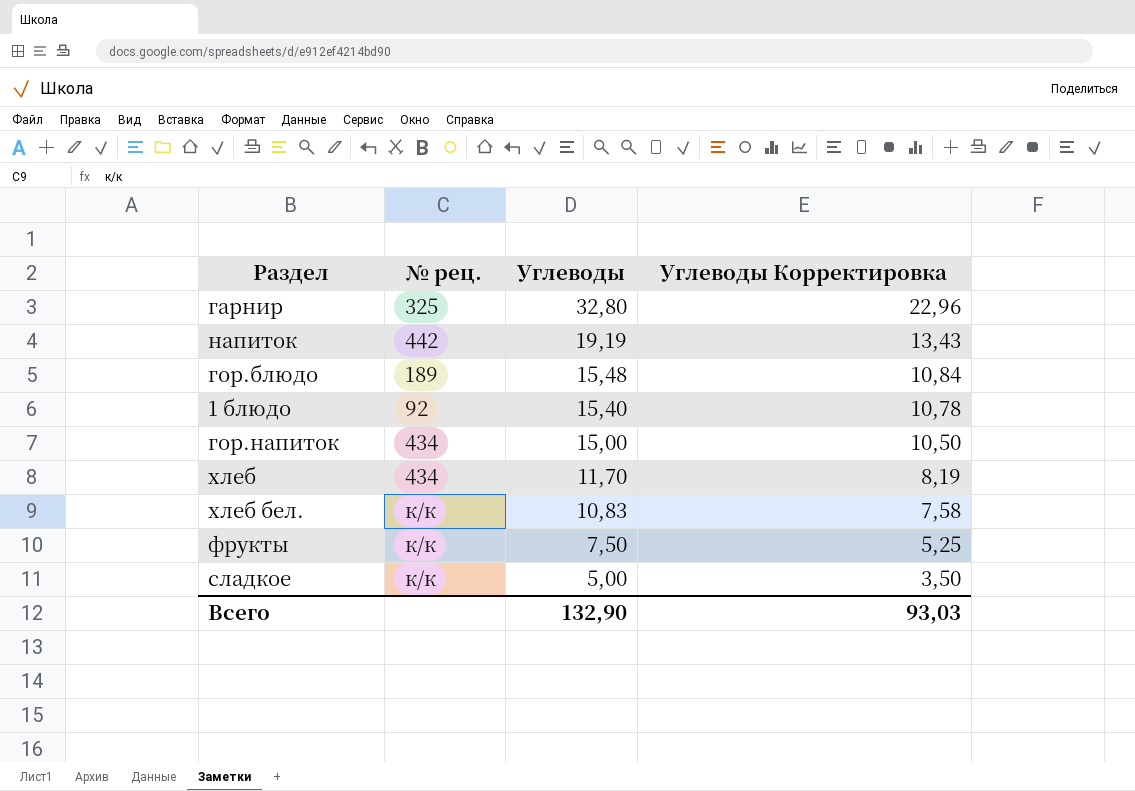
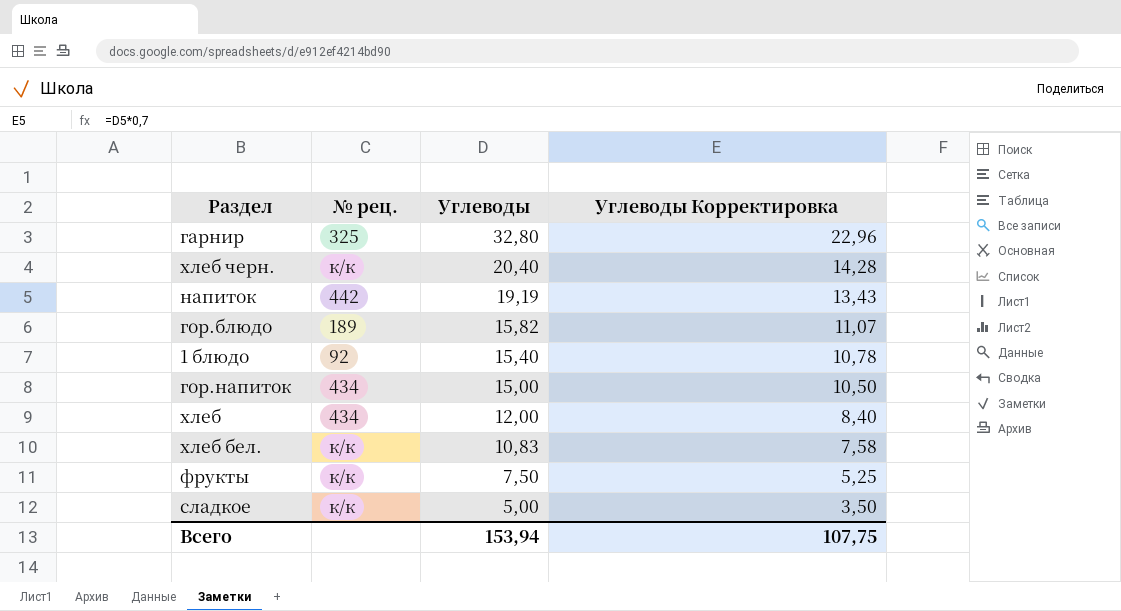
row хлеб черн.: none -> к/к | 20,40 | 14,28
гор.блюдо | Углеводы: 15,48 -> 15,82
гор.блюдо | Углеводы Корректировка: 10,84 -> 11,07
хлеб | Углеводы: 11,70 -> 12,00
хлеб | Углеводы Корректировка: 8,19 -> 8,40
Всего | Углеводы: 132,90 -> 153,94
Всего | Углеводы Корректировка: 93,03 -> 107,75

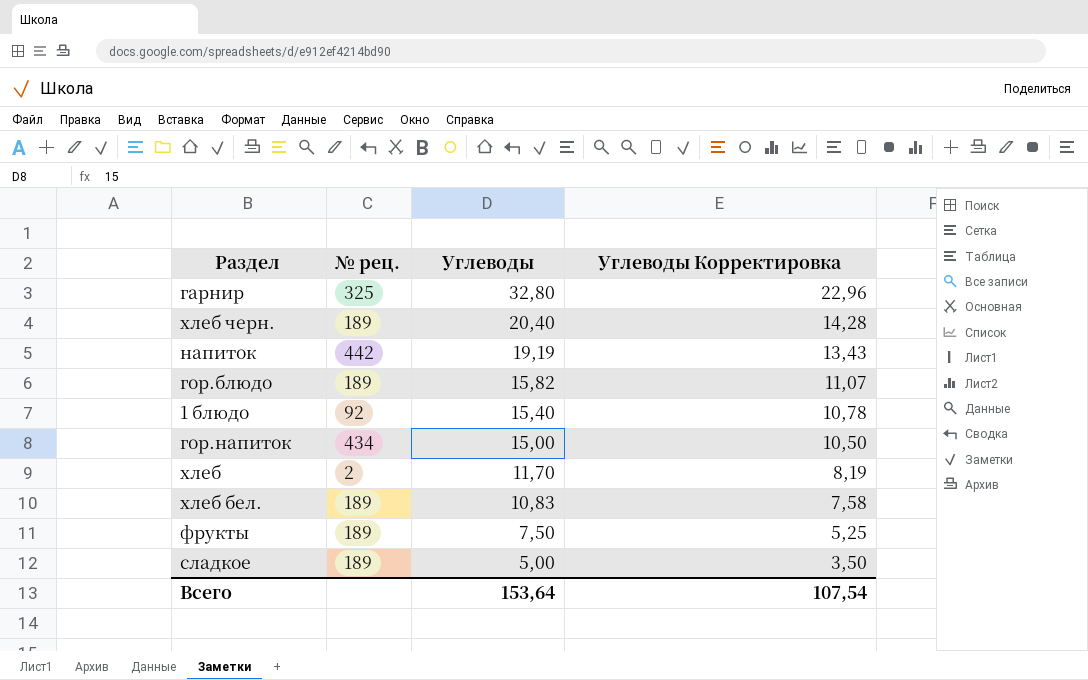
хлеб черн. | № рец.: к/к -> 189
хлеб | № рец.: 434 -> 2
хлеб | Углеводы: 12,00 -> 11,70
хлеб | Углеводы Корректировка: 8,40 -> 8,19
хлеб бел. | № рец.: к/к -> 189
фрукты | № рец.: к/к -> 189
сладкое | № рец.: к/к -> 189
Всего | Углеводы: 153,94 -> 153,64
Всего | Углеводы Корректировка: 107,75 -> 107,54

